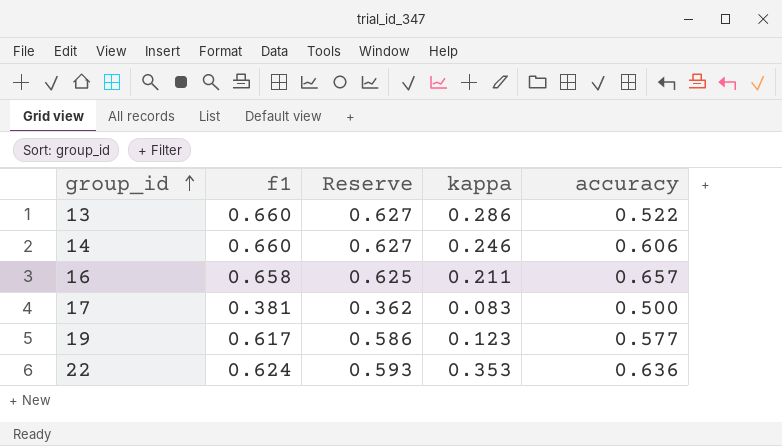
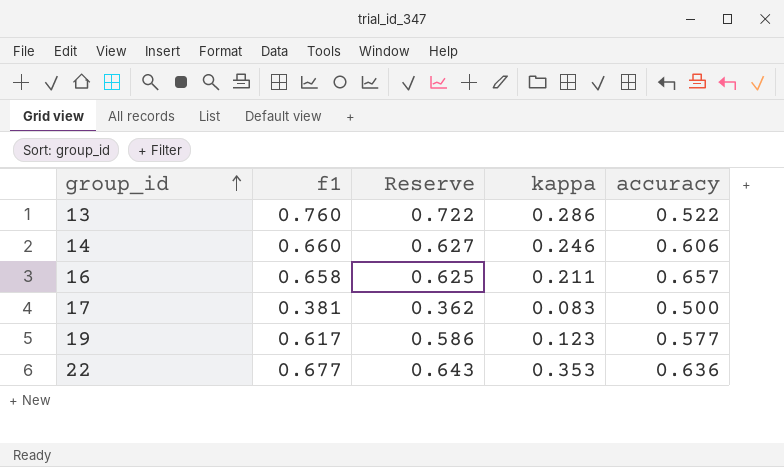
13 | f1: 0.660 -> 0.760
13 | Reserve: 0.627 -> 0.722
22 | f1: 0.624 -> 0.677
22 | Reserve: 0.593 -> 0.643

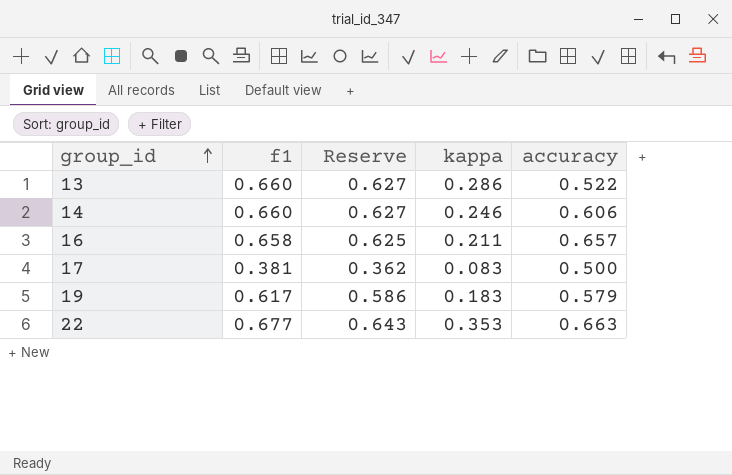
13 | f1: 0.760 -> 0.660
13 | Reserve: 0.722 -> 0.627
19 | kappa: 0.123 -> 0.183
19 | accuracy: 0.577 -> 0.579
22 | accuracy: 0.636 -> 0.663

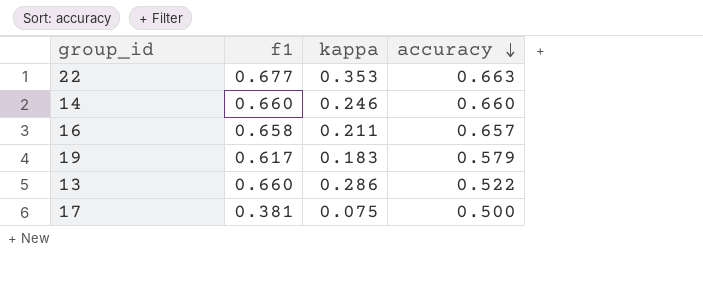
row order: group_id ascending -> accuracy descending
column Reserve | formula: [f1] * 0.95 -> none
14 | accuracy: 0.606 -> 0.660
17 | kappa: 0.083 -> 0.075

